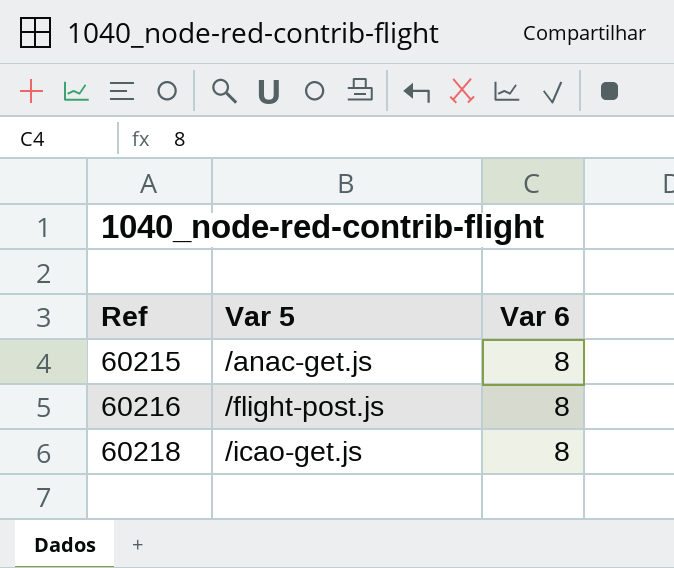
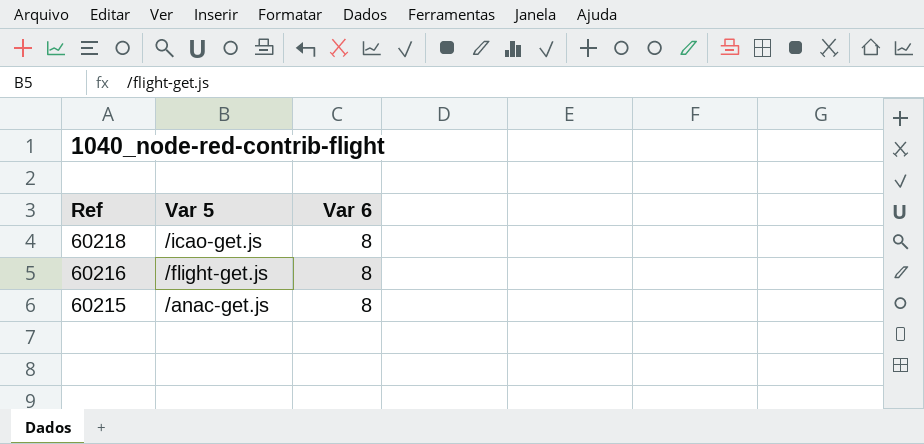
row order: Ref ascending -> Ref descending
60216 | Var 5: /flight-post.js -> /flight-get.js

